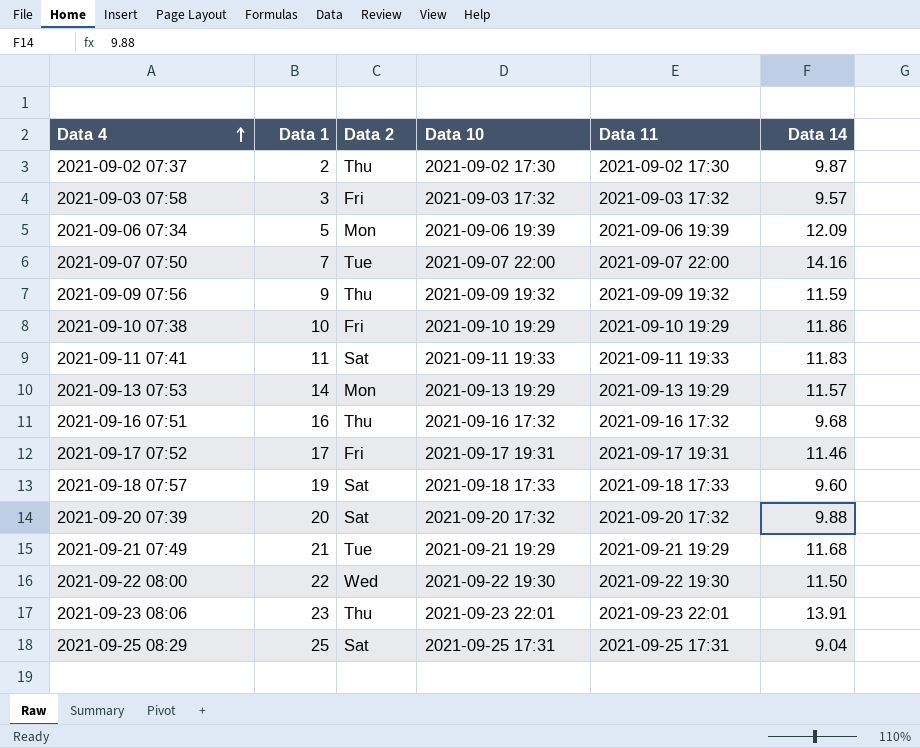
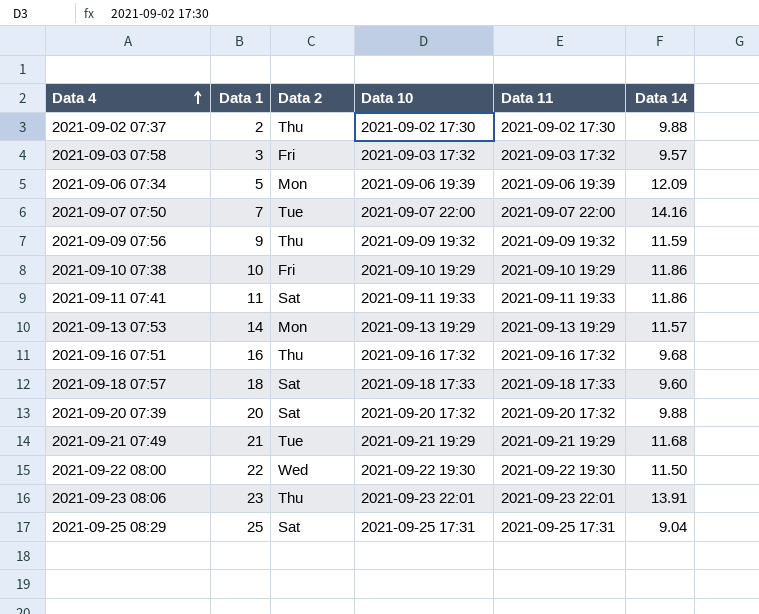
row 2021-09-17 07:52: 17 | Fri | 2021-09-17 19:31 | 2021-09-17 19:31 | 11.46 -> none
2021-09-02 07:37 | Data 14: 9.87 -> 9.88
2021-09-11 07:41 | Data 14: 11.83 -> 11.86
2021-09-18 07:57 | Data 1: 19 -> 18

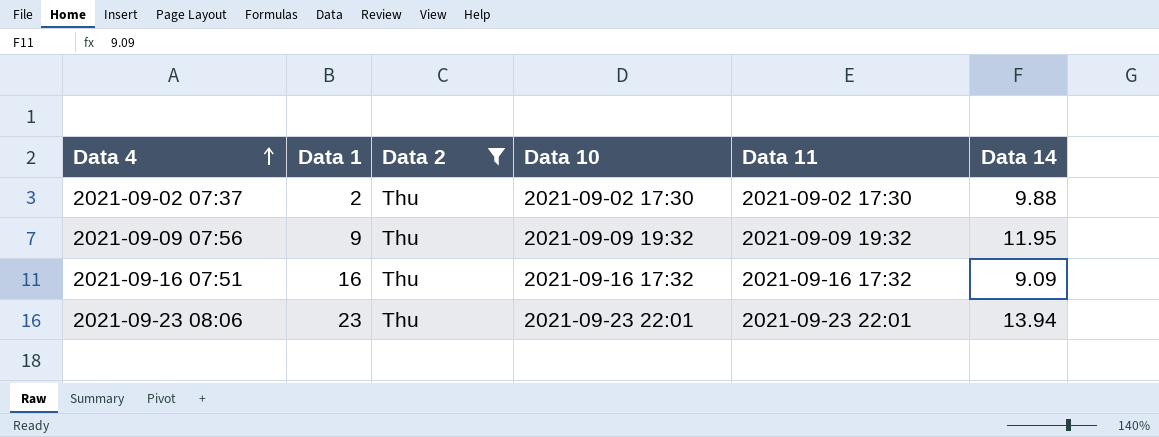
filter: none -> Data 2 = Thu
2021-09-09 07:56 | Data 14: 11.59 -> 11.95
2021-09-16 07:51 | Data 14: 9.68 -> 9.09
2021-09-23 08:06 | Data 14: 13.91 -> 13.94

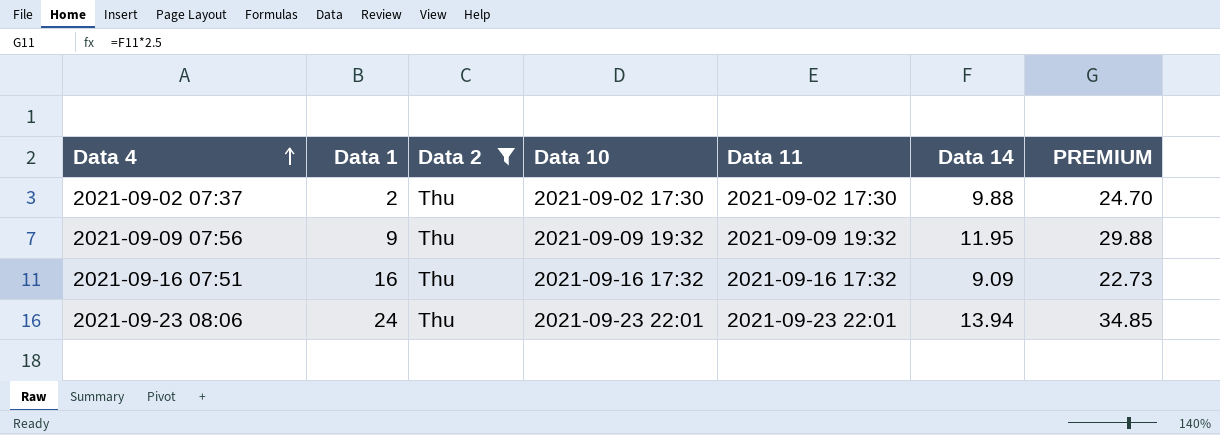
column PREMIUM | formula: none -> [Data 14] * 2.5
2021-09-23 08:06 | Data 1: 23 -> 24

